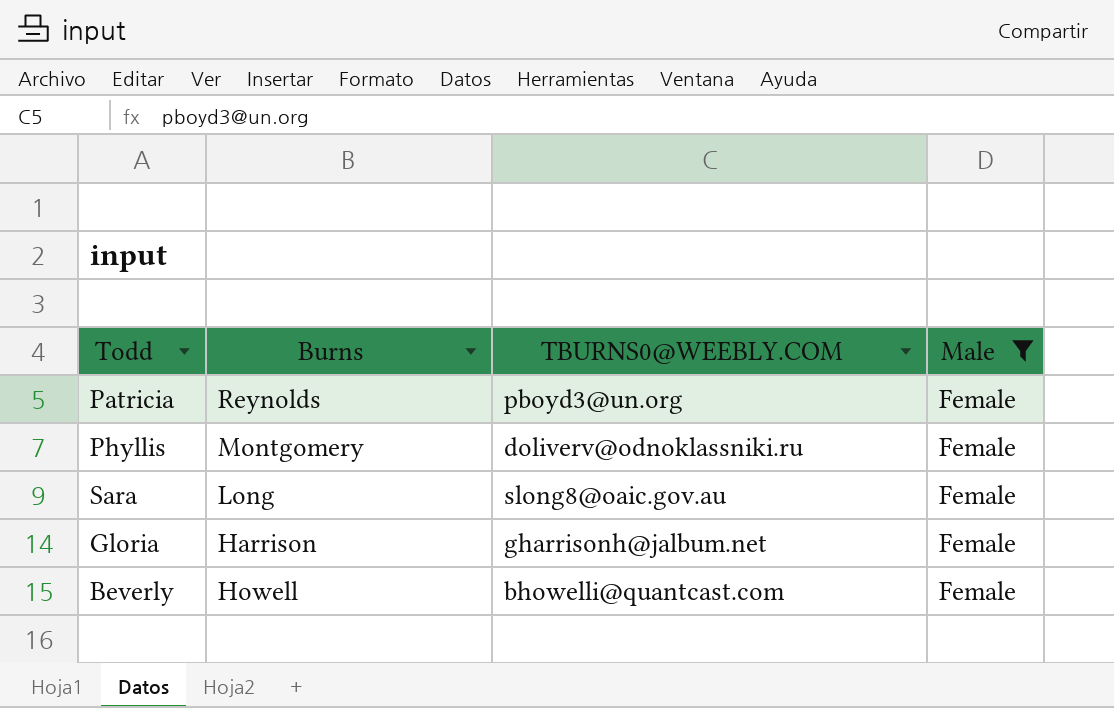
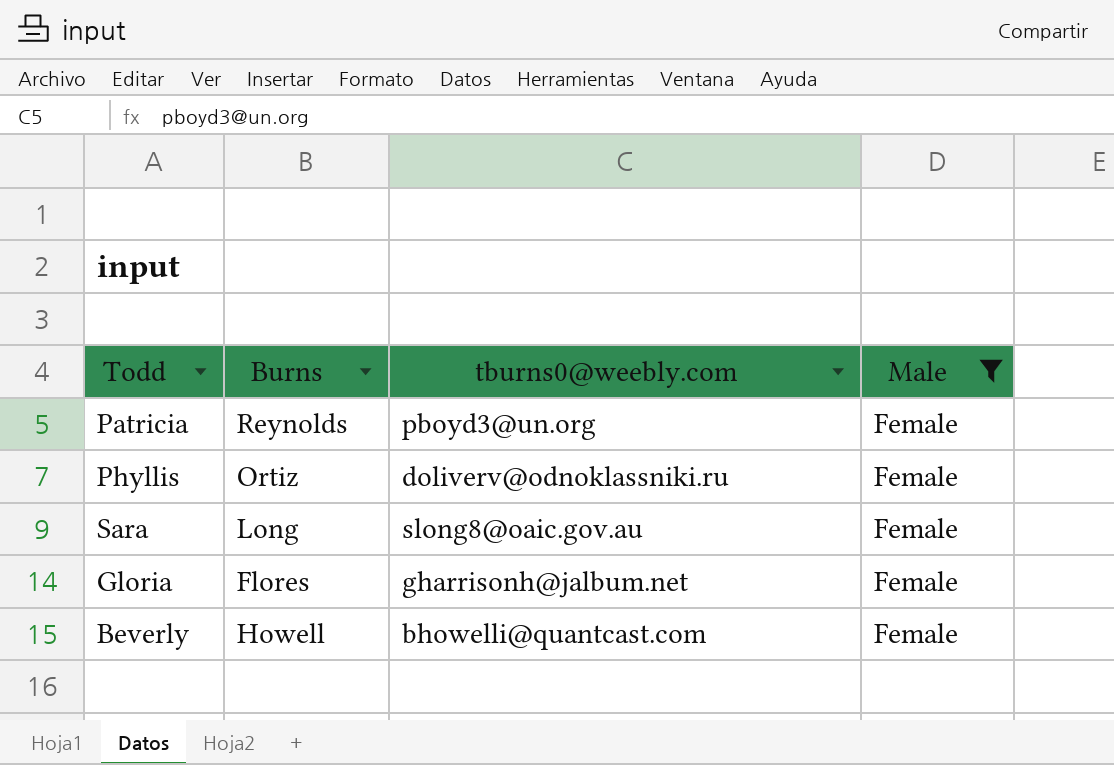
column name: TBURNS0@WEEBLY.COM -> tburns0@weebly.com
Phyllis | Burns: Montgomery -> Ortiz
Gloria | Burns: Harrison -> Flores

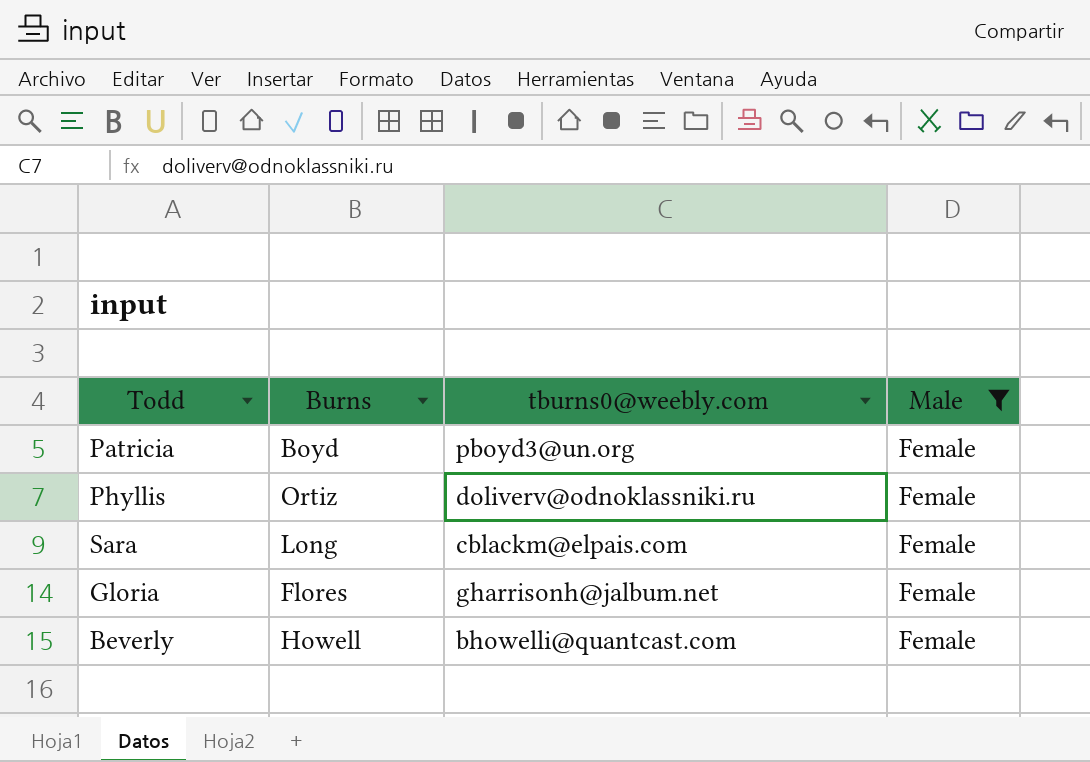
Patricia | Burns: Reynolds -> Boyd
Sara | tburns0@weebly.com: slong8@oaic.gov.au -> cblackm@elpais.com

